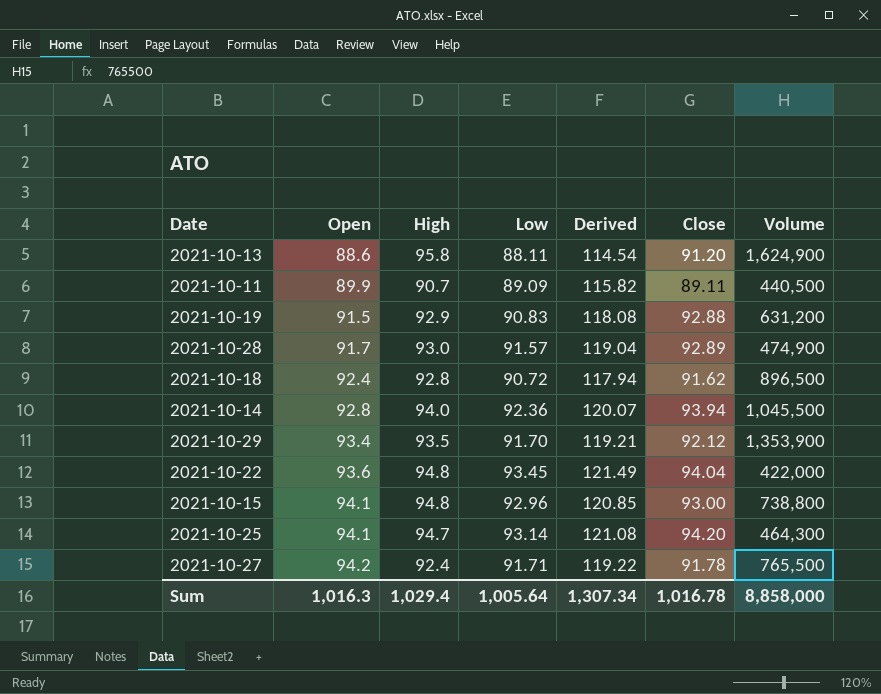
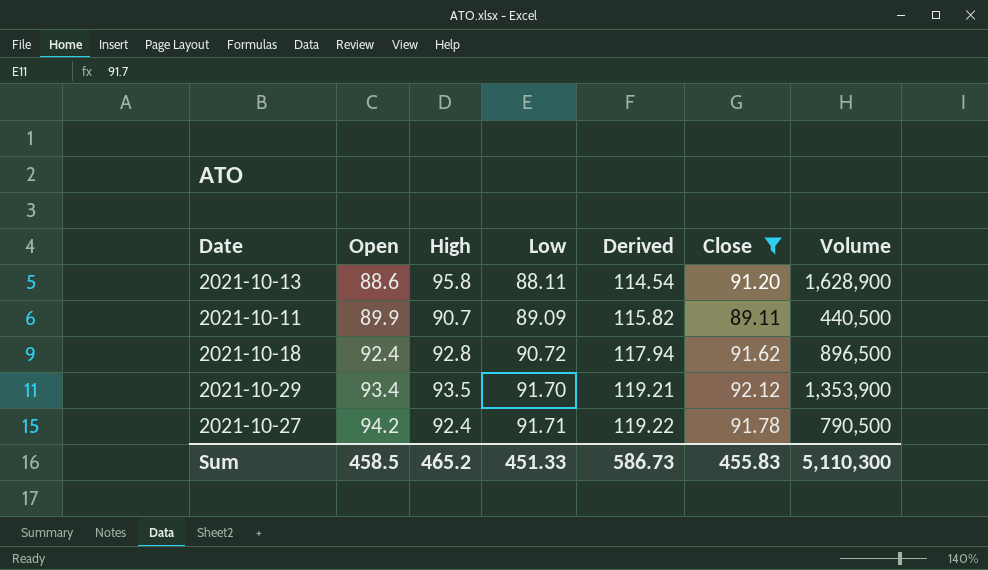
filter: none -> Close <= 92.12
2021-10-13 | Volume: 1,624,900 -> 1,628,900
2021-10-27 | Volume: 765,500 -> 790,500
Sum | Open: 1,016.3 -> 458.5
Sum | High: 1,029.4 -> 465.2
Sum | Low: 1,005.64 -> 451.33
Sum | Derived: 1,307.34 -> 586.73
Sum | Close: 1,016.78 -> 455.83
Sum | Volume: 8,858,000 -> 5,110,300

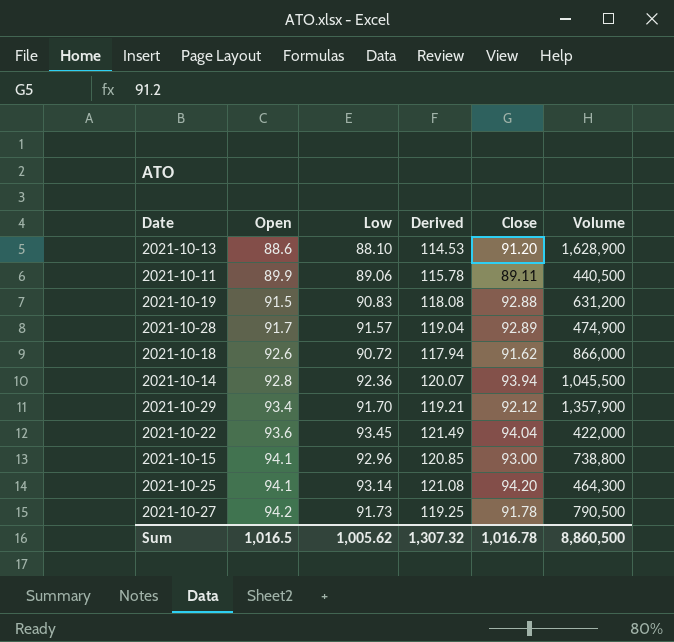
filter: Close <= 92.12 -> none
column High | position: 3 -> none
2021-10-13 | Low: 88.11 -> 88.10
2021-10-13 | Derived: 114.54 -> 114.53
2021-10-11 | Low: 89.09 -> 89.06
2021-10-11 | Derived: 115.82 -> 115.78
2021-10-18 | Open: 92.4 -> 92.6
2021-10-18 | Volume: 896,500 -> 866,000
2021-10-29 | Volume: 1,353,900 -> 1,357,900
2021-10-27 | Low: 91.71 -> 91.73
2021-10-27 | Derived: 119.22 -> 119.25
Sum | Open: 458.5 -> 1,016.5
Sum | Low: 451.33 -> 1,005.62
Sum | Derived: 586.73 -> 1,307.32
Sum | Close: 455.83 -> 1,016.78
Sum | Volume: 5,110,300 -> 8,860,500

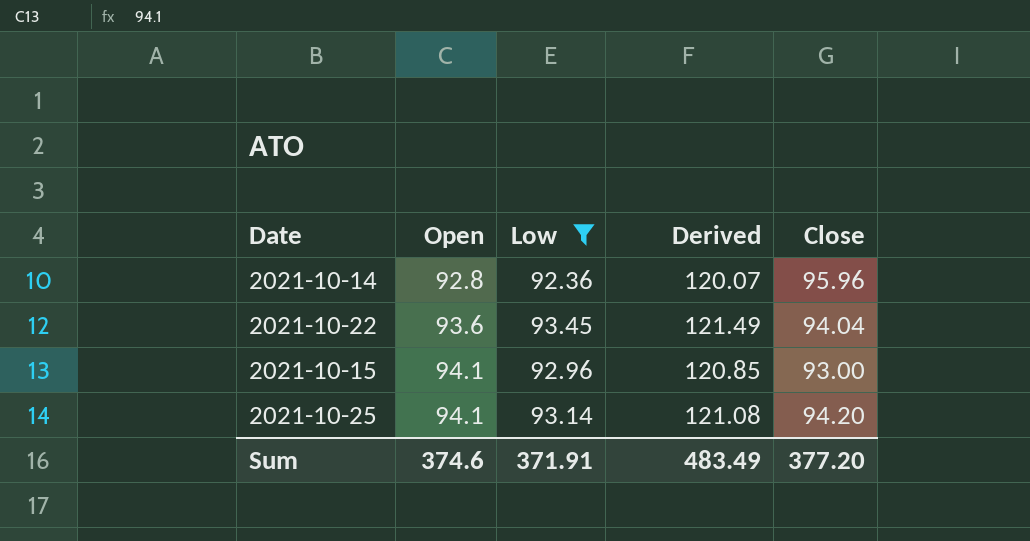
filter: none -> Low >= 92.36
column Volume | position: 6 -> none
2021-10-14 | Close: 93.94 -> 95.96
Sum | Open: 1,016.5 -> 374.6
Sum | Low: 1,005.62 -> 371.91
Sum | Derived: 1,307.32 -> 483.49
Sum | Close: 1,016.78 -> 377.20

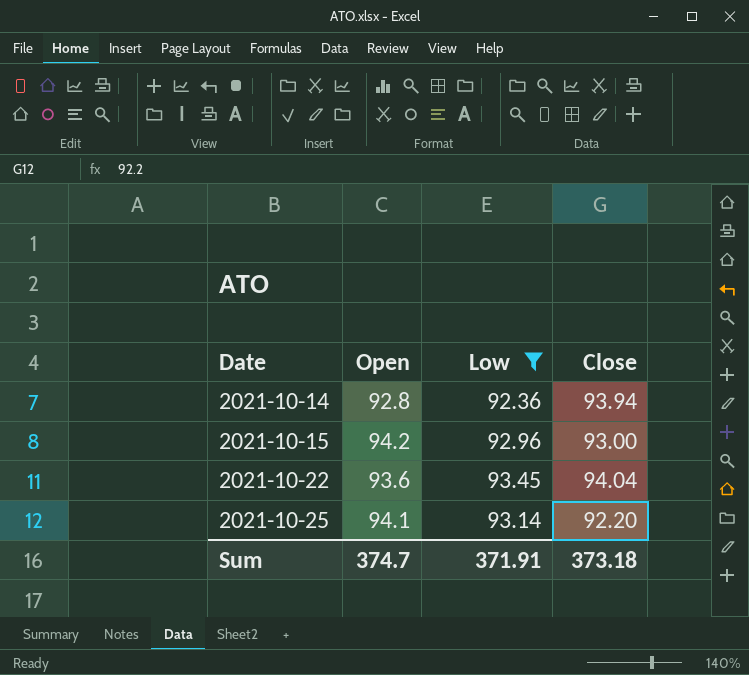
row order: Open ascending -> Date ascending
column Derived | formula: [Low] * 1.3 -> none
2021-10-14 | Close: 95.96 -> 93.94
2021-10-15 | Open: 94.1 -> 94.2
2021-10-25 | Close: 94.20 -> 92.20
Sum | Open: 374.6 -> 374.7
Sum | Close: 377.20 -> 373.18

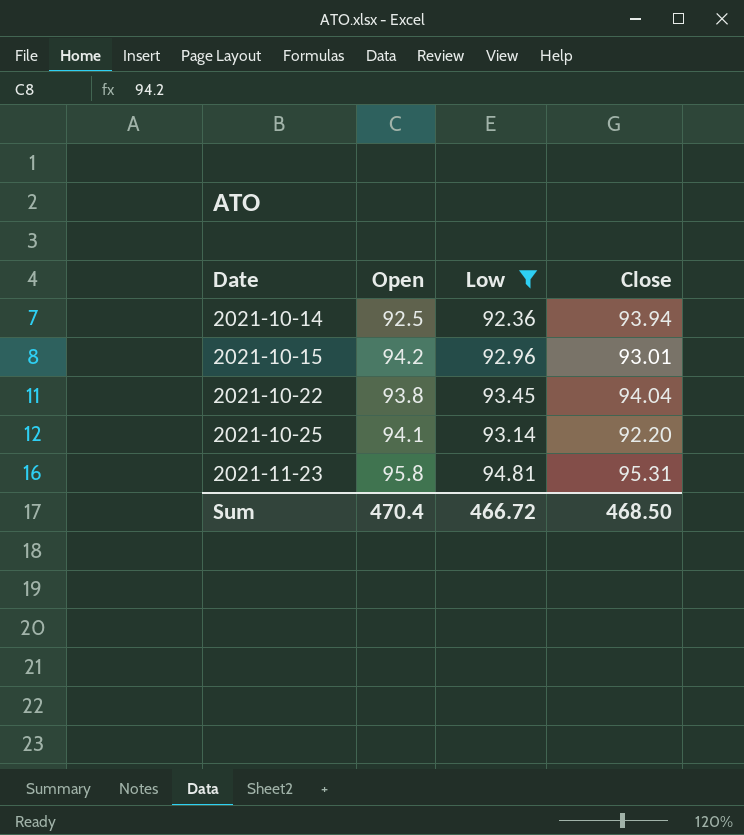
2021-10-14 | Open: 92.8 -> 92.5
2021-10-15 | Close: 93.00 -> 93.01
2021-10-22 | Open: 93.6 -> 93.8
row 2021-11-23: none -> 95.8 | 94.81 | 95.31
Sum | Open: 374.7 -> 470.4
Sum | Low: 371.91 -> 466.72
Sum | Close: 373.18 -> 468.50

